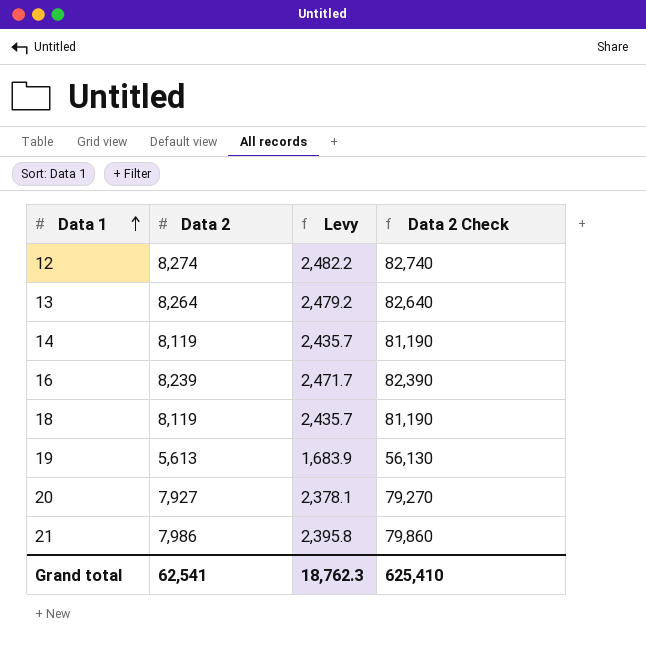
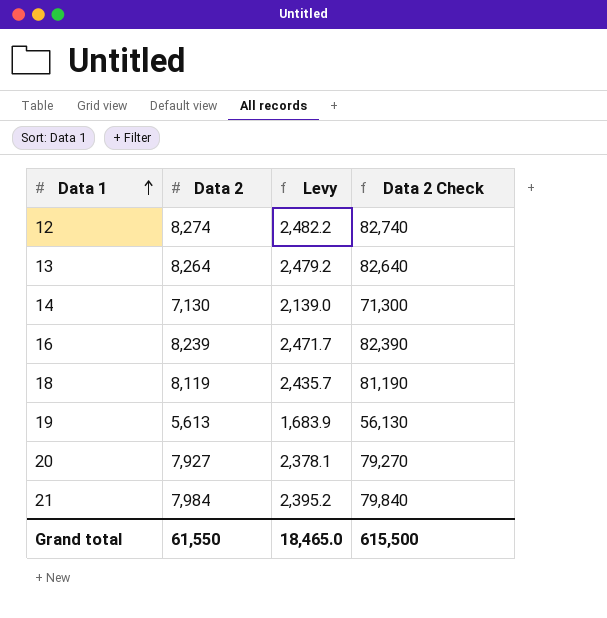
14 | Data 2: 8,119 -> 7,130
14 | Levy: 2,435.7 -> 2,139.0
14 | Data 2 Check: 81,190 -> 71,300
21 | Data 2: 7,986 -> 7,984
21 | Levy: 2,395.8 -> 2,395.2
21 | Data 2 Check: 79,860 -> 79,840
Grand total | Data 2: 62,541 -> 61,550
Grand total | Levy: 18,762.3 -> 18,465.0
Grand total | Data 2 Check: 625,410 -> 615,500

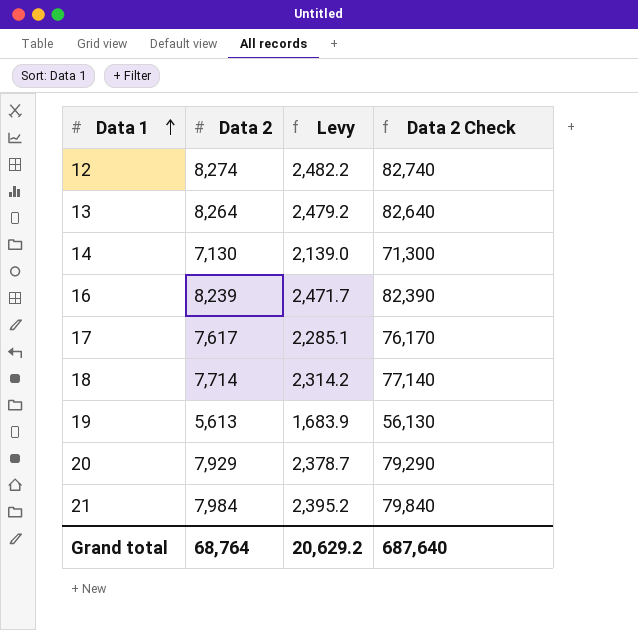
row 17: none -> 7,617 | 2,285.1 | 76,170
18 | Data 2: 8,119 -> 7,714
18 | Levy: 2,435.7 -> 2,314.2
18 | Data 2 Check: 81,190 -> 77,140
20 | Data 2: 7,927 -> 7,929
20 | Levy: 2,378.1 -> 2,378.7
20 | Data 2 Check: 79,270 -> 79,290
Grand total | Data 2: 61,550 -> 68,764
Grand total | Levy: 18,465.0 -> 20,629.2
Grand total | Data 2 Check: 615,500 -> 687,640

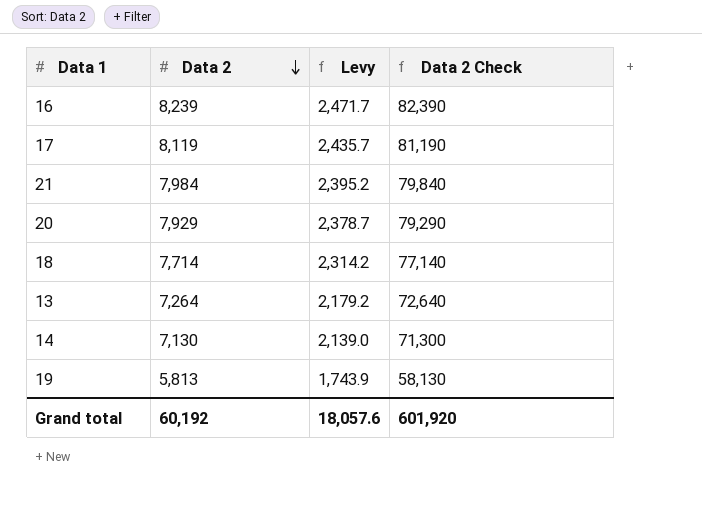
row order: Data 1 ascending -> Data 2 descending
row 12: 8,274 | 2,482.2 | 82,740 -> none
17 | Data 2: 7,617 -> 8,119
17 | Levy: 2,285.1 -> 2,435.7
17 | Data 2 Check: 76,170 -> 81,190
13 | Data 2: 8,264 -> 7,264
13 | Levy: 2,479.2 -> 2,179.2
13 | Data 2 Check: 82,640 -> 72,640
19 | Data 2: 5,613 -> 5,813
19 | Levy: 1,683.9 -> 1,743.9
19 | Data 2 Check: 56,130 -> 58,130
Grand total | Data 2: 68,764 -> 60,192
Grand total | Levy: 20,629.2 -> 18,057.6
Grand total | Data 2 Check: 687,640 -> 601,920

